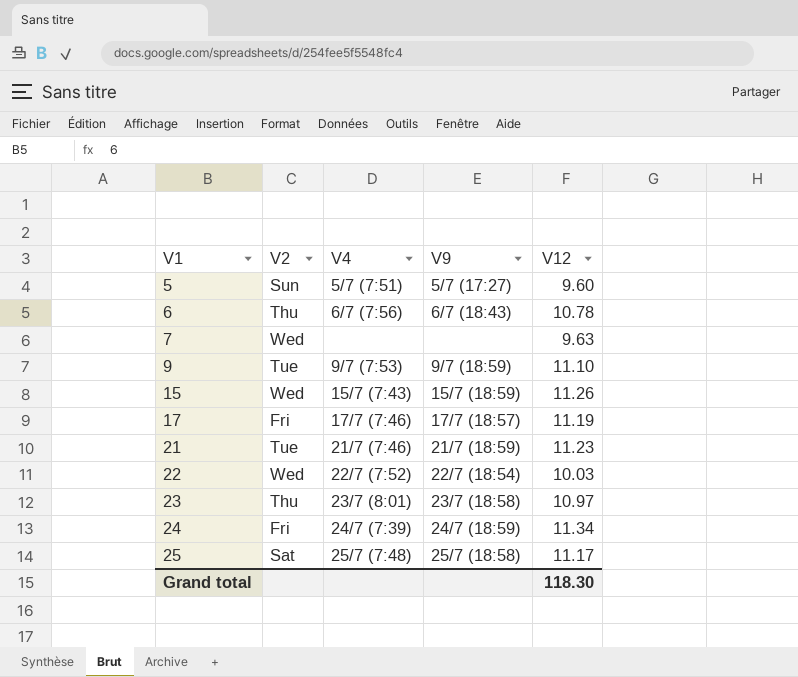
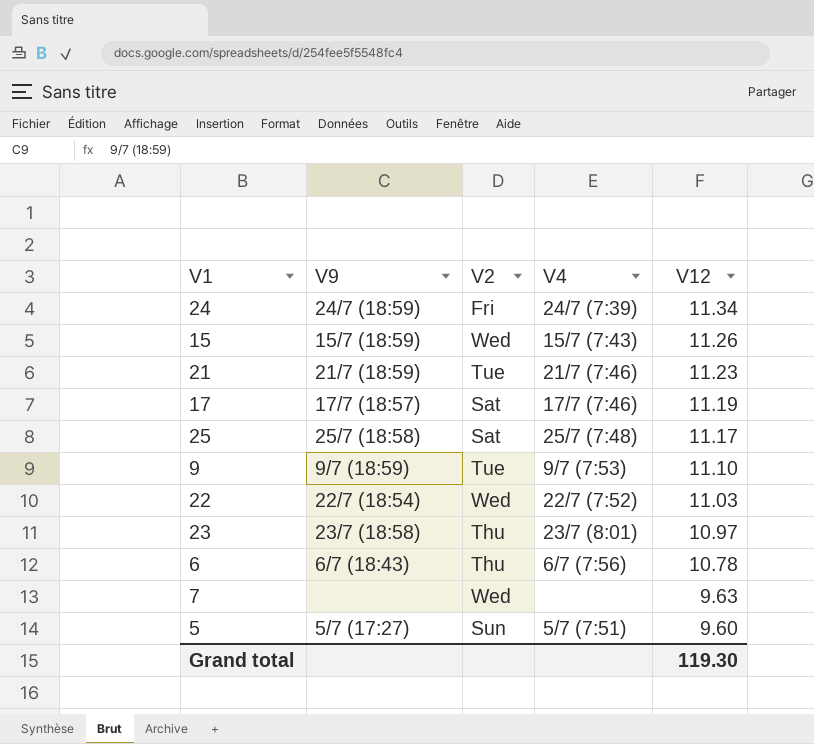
row order: V1 ascending -> V12 descending
column V9 | position: 4 -> 2
17 | V2: Fri -> Sat
22 | V12: 10.03 -> 11.03
Grand total | V12: 118.30 -> 119.30

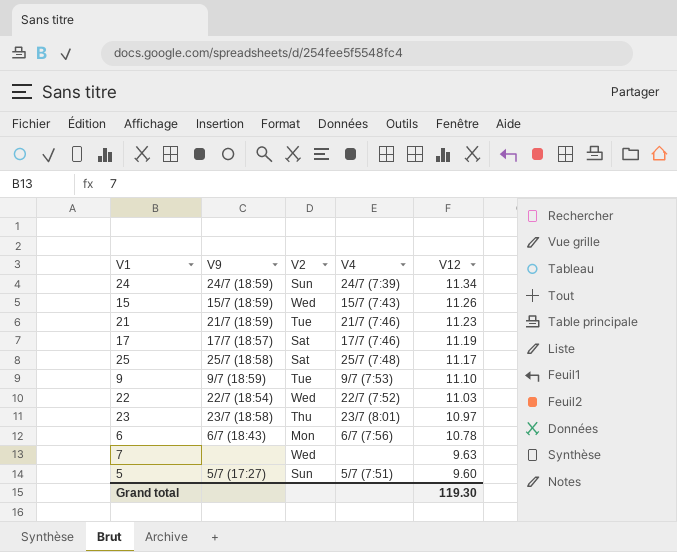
24 | V2: Fri -> Sun
6 | V2: Thu -> Mon

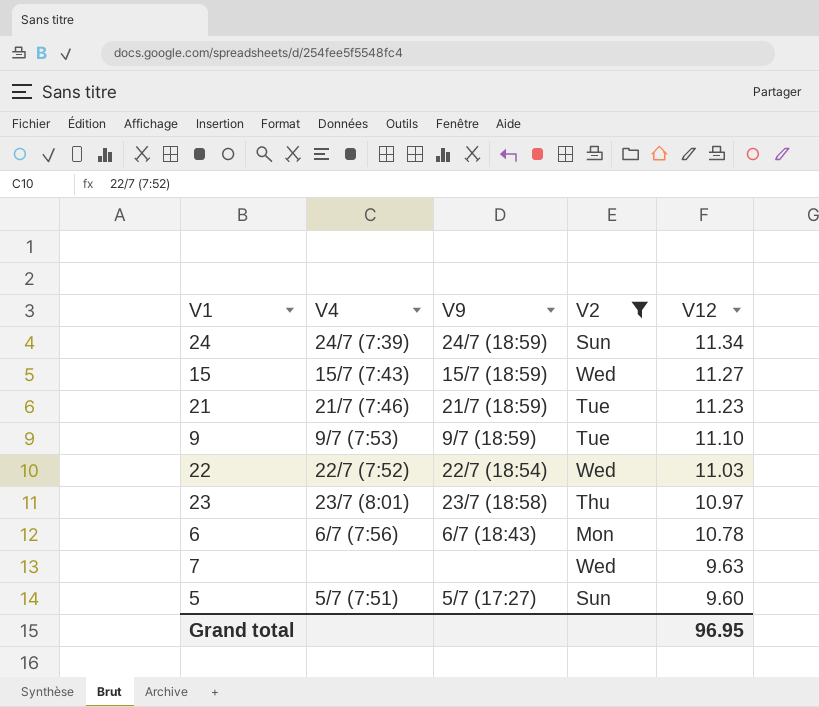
filter: none -> V2 != Sat
column V4 | position: 4 -> 2
15 | V12: 11.26 -> 11.27
Grand total | V12: 119.30 -> 96.95

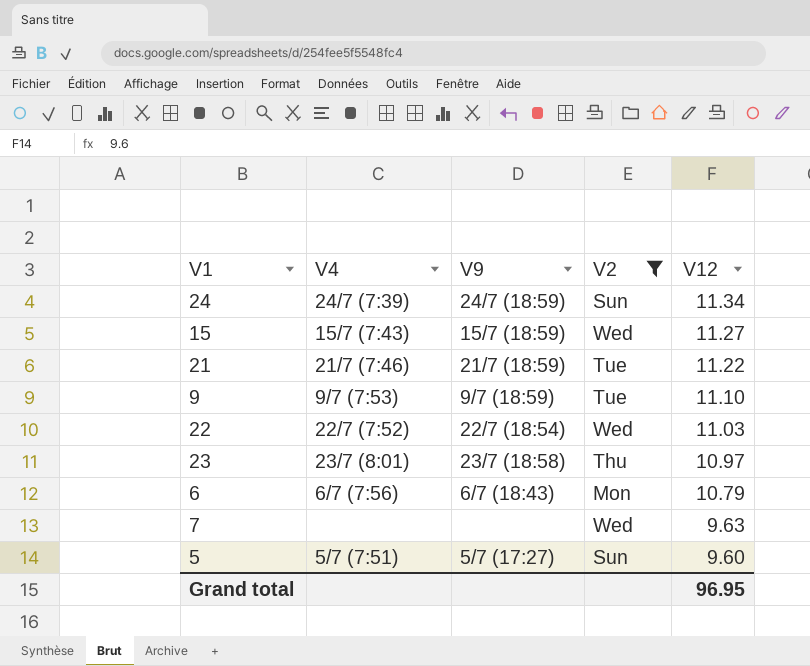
21 | V12: 11.23 -> 11.22
6 | V12: 10.78 -> 10.79

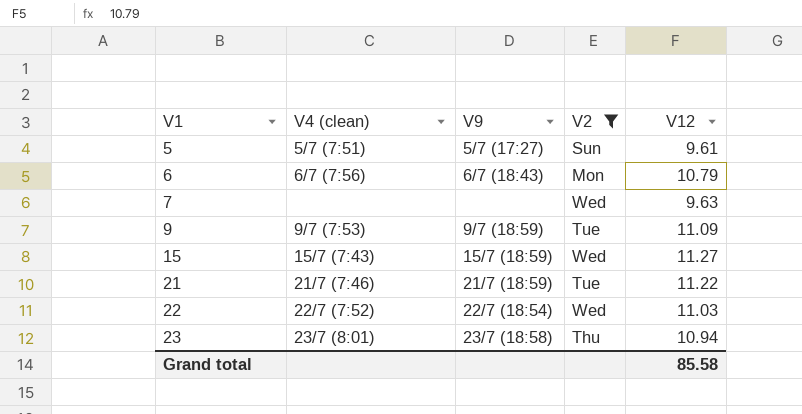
row order: V12 descending -> V1 ascending
column name: V4 -> V4 (clean)
row 24: 24/7 (7:39) | 24/7 (18:59) | Sun | 11.34 -> none
5 | V12: 9.60 -> 9.61
9 | V12: 11.10 -> 11.09
23 | V12: 10.97 -> 10.94
Grand total | V12: 96.95 -> 85.58

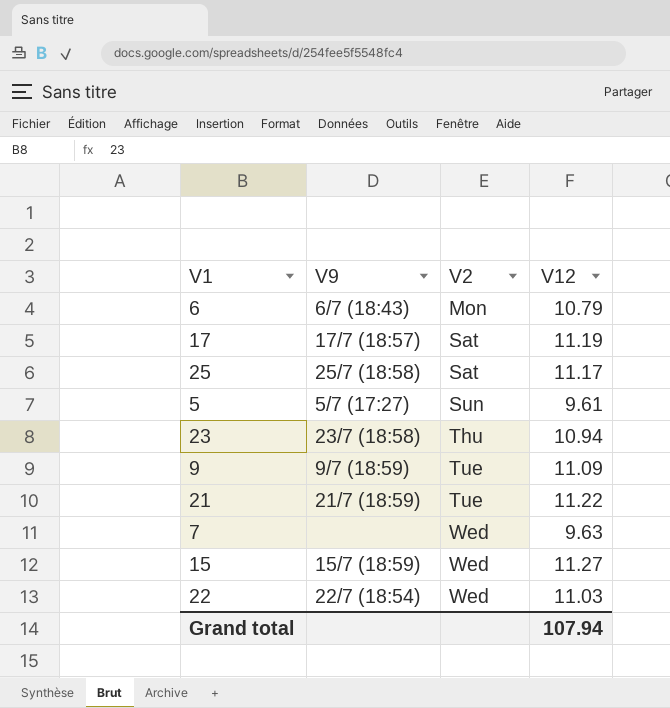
filter: V2 != Sat -> none
row order: V1 ascending -> V2 ascending
column V4 (clean) | position: 2 -> none
Grand total | V12: 85.58 -> 107.94

